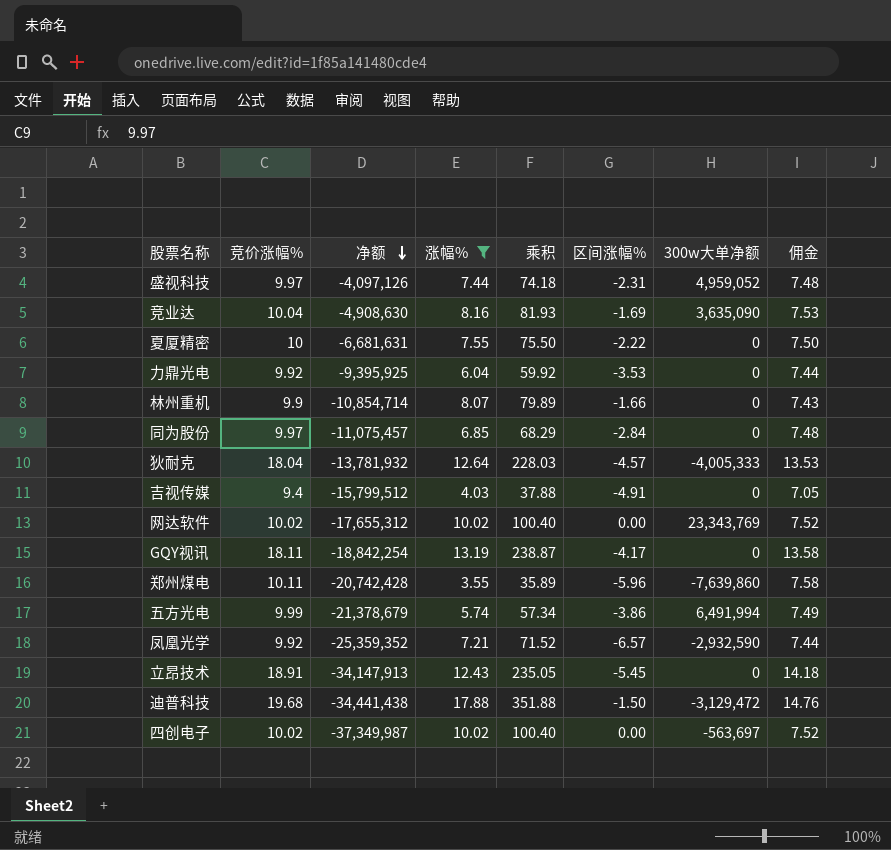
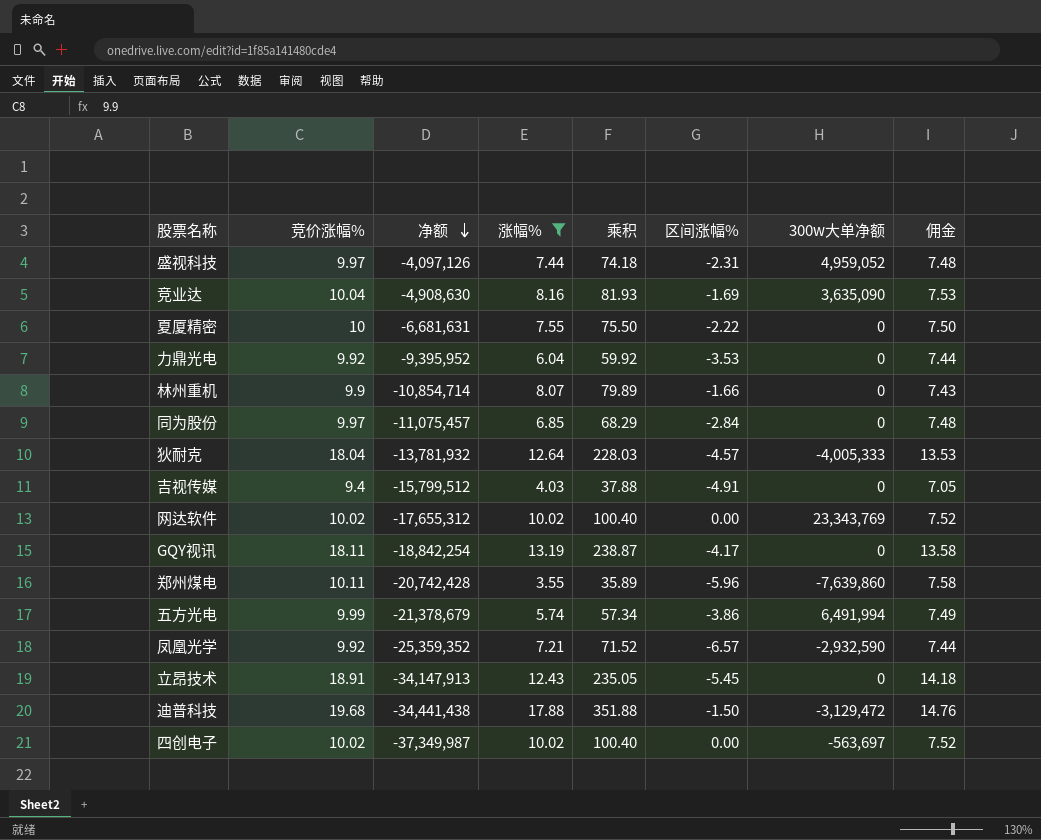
力鼎光电 | 净额: -9,395,925 -> -9,395,952

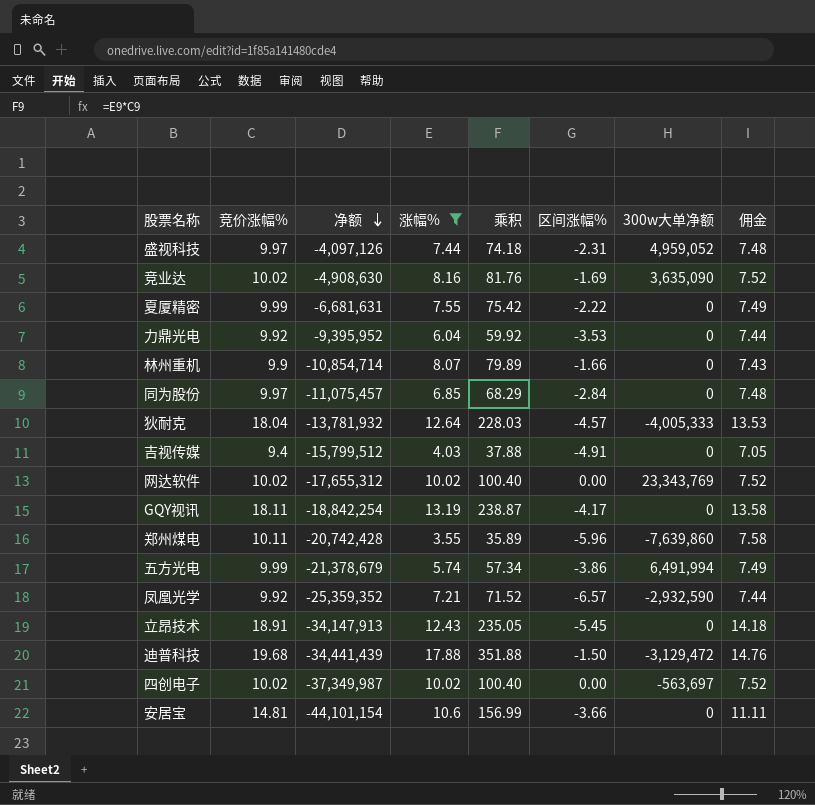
竞业达 | 竞价涨幅%: 10.04 -> 10.02
竞业达 | 乘积: 81.93 -> 81.76
竞业达 | 佣金: 7.53 -> 7.52
夏厦精密 | 竞价涨幅%: 10 -> 9.99
夏厦精密 | 乘积: 75.50 -> 75.42
夏厦精密 | 佣金: 7.50 -> 7.49
迪普科技 | 净额: -34,441,438 -> -34,441,439
row 安居宝: none -> 14.81 | -44,101,154 | 10.6 | 156.99 | -3.66 | 0 | 11.11

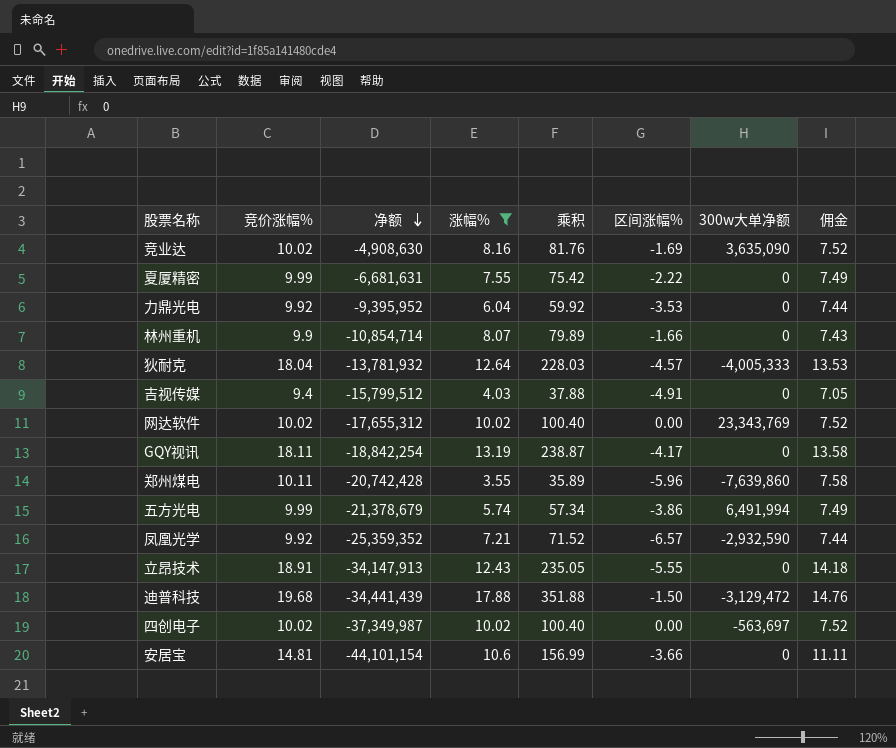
row 盛视科技: 9.97 | -4,097,126 | 7.44 | 74.18 | -2.31 | 4,959,052 | 7.48 -> none
row 同为股份: 9.97 | -11,075,457 | 6.85 | 68.29 | -2.84 | 0 | 7.48 -> none
立昂技术 | 区间涨幅%: -5.45 -> -5.55

